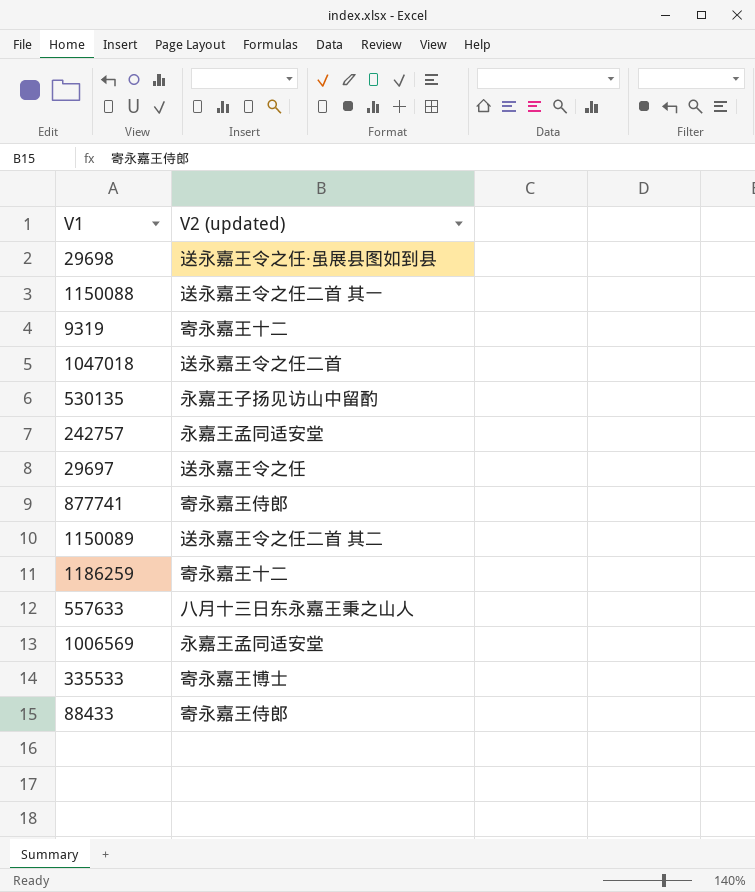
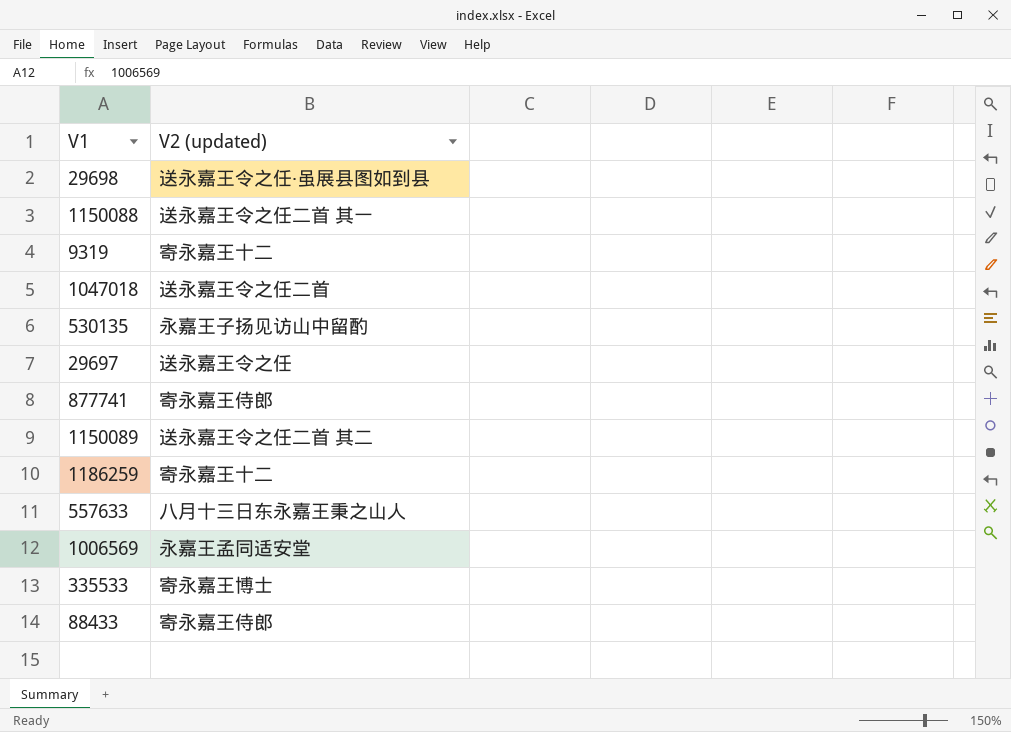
row 242757: 永嘉王孟同适安堂 -> none

